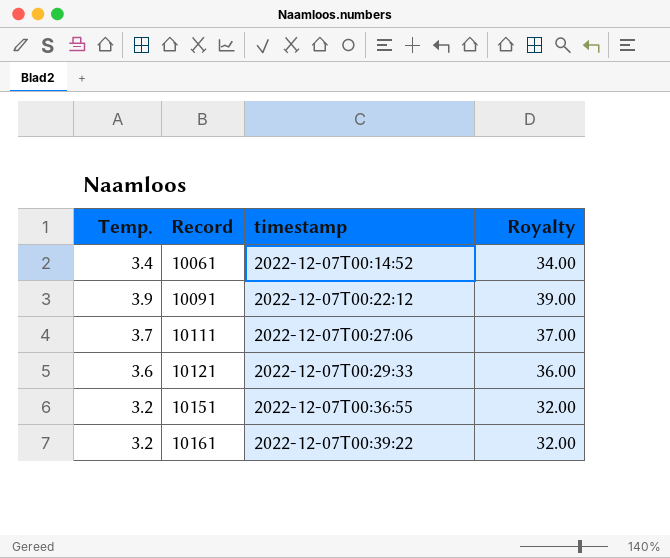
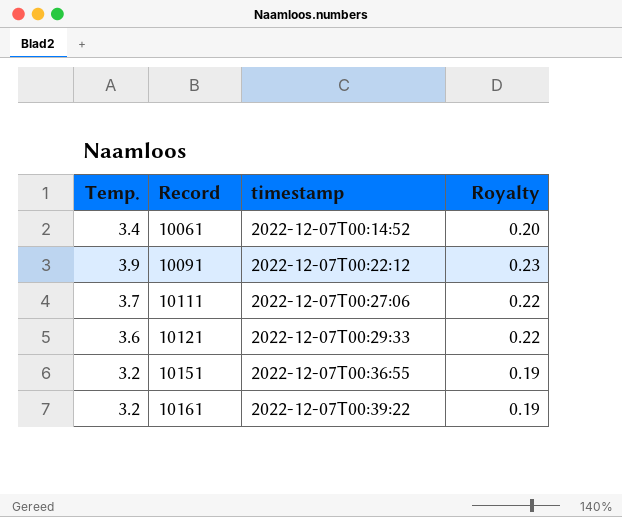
column Royalty | formula: [Temp.] * 10 -> [Temp.] * 0.06

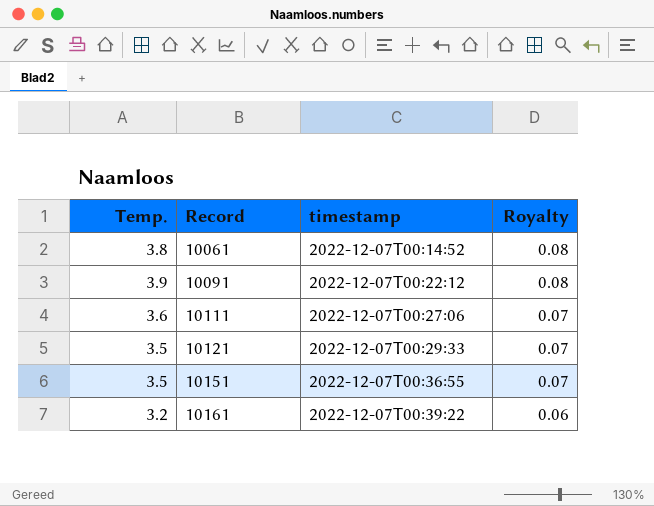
column Royalty | formula: [Temp.] * 0.06 -> [Temp.] * 0.02
10061 | Temp.: 3.4 -> 3.8
10111 | Temp.: 3.7 -> 3.6
10121 | Temp.: 3.6 -> 3.5
10151 | Temp.: 3.2 -> 3.5

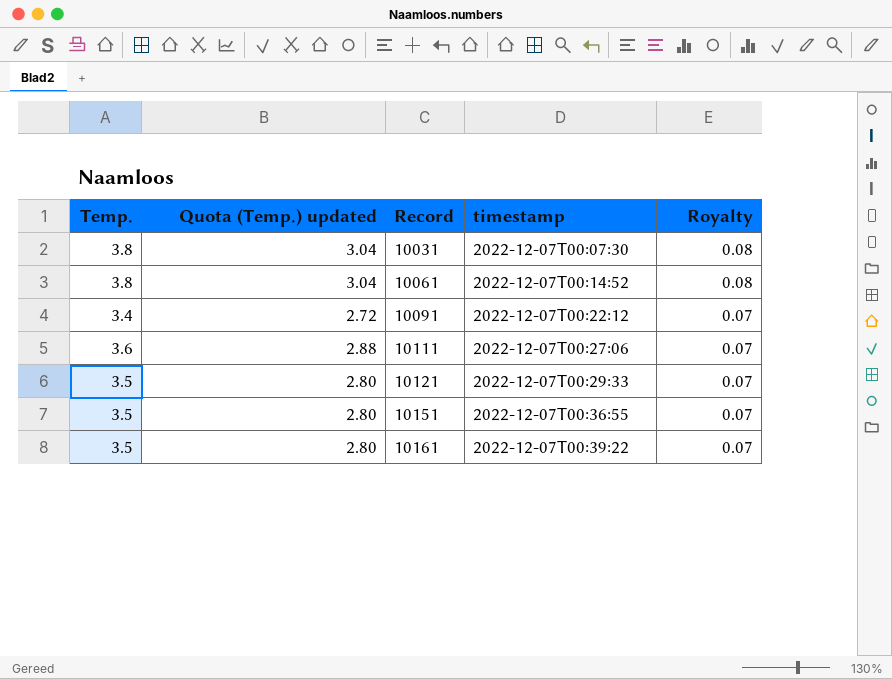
column Quota (Temp.) updated | formula: none -> [Temp.] * 0.8
row 10031: none -> 3.8 | 3.04 | 2022-12-07T00:07:30 | 0.08
10091 | Temp.: 3.9 -> 3.4
10091 | Royalty: 0.08 -> 0.07
10161 | Temp.: 3.2 -> 3.5
10161 | Royalty: 0.06 -> 0.07

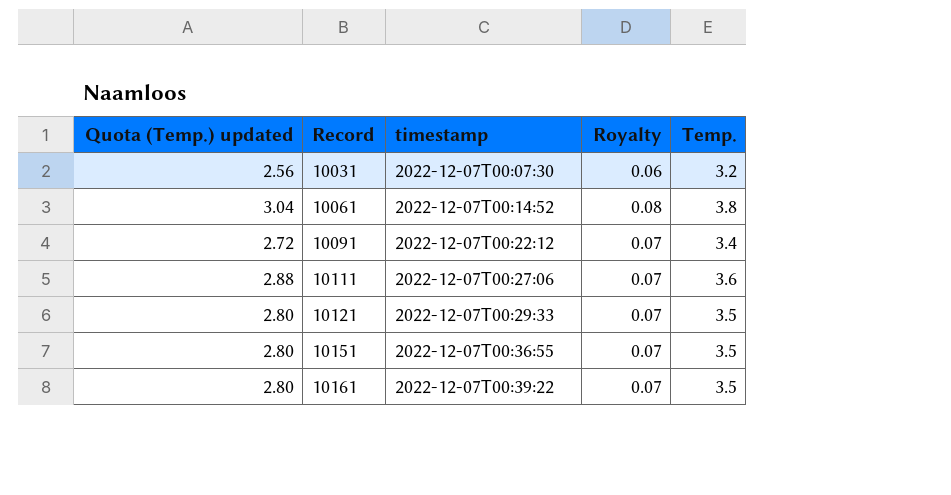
column Temp. | position: 1 -> 5
10031 | Quota (Temp.) updated: 3.04 -> 2.56
10031 | Royalty: 0.08 -> 0.06
10031 | Temp.: 3.8 -> 3.2

